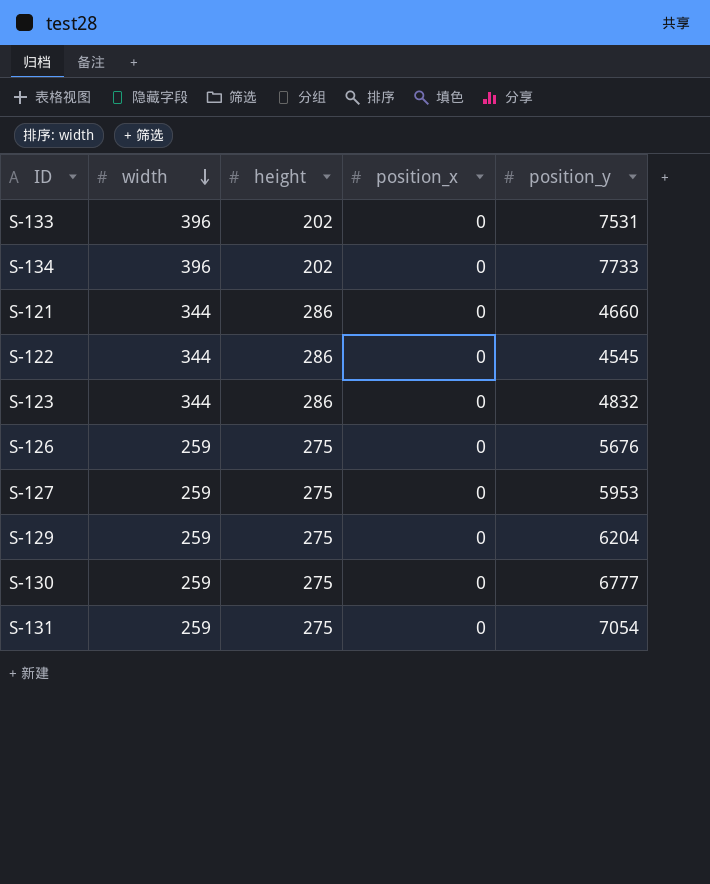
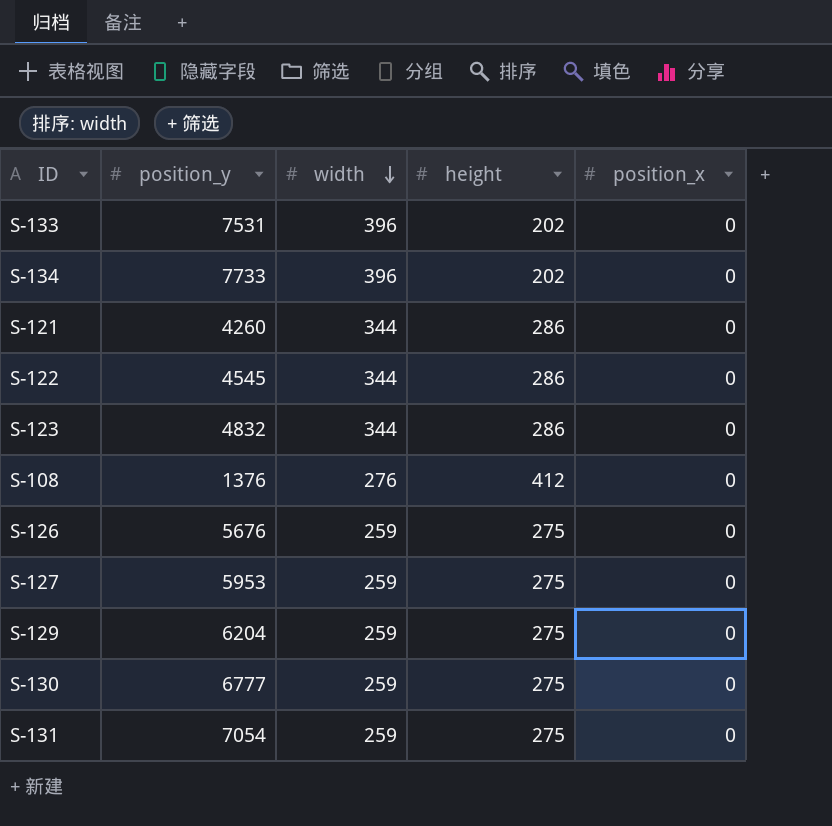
column position_y | position: 5 -> 2
S-121 | position_y: 4660 -> 4260
row S-108: none -> 1376 | 276 | 412 | 0

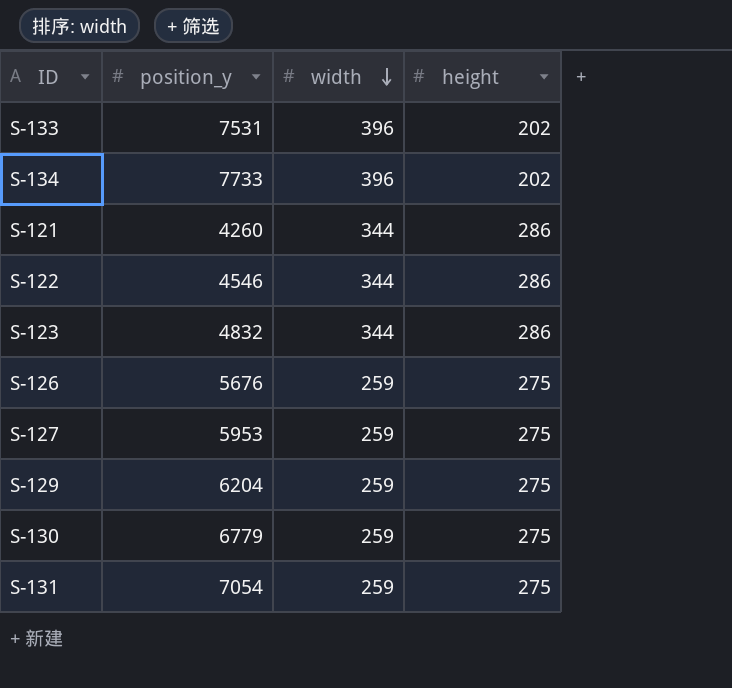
column position_x | position: 5 -> none
row S-108: 1376 | 276 | 412 | 0 -> none
S-122 | position_y: 4545 -> 4546
S-130 | position_y: 6777 -> 6779

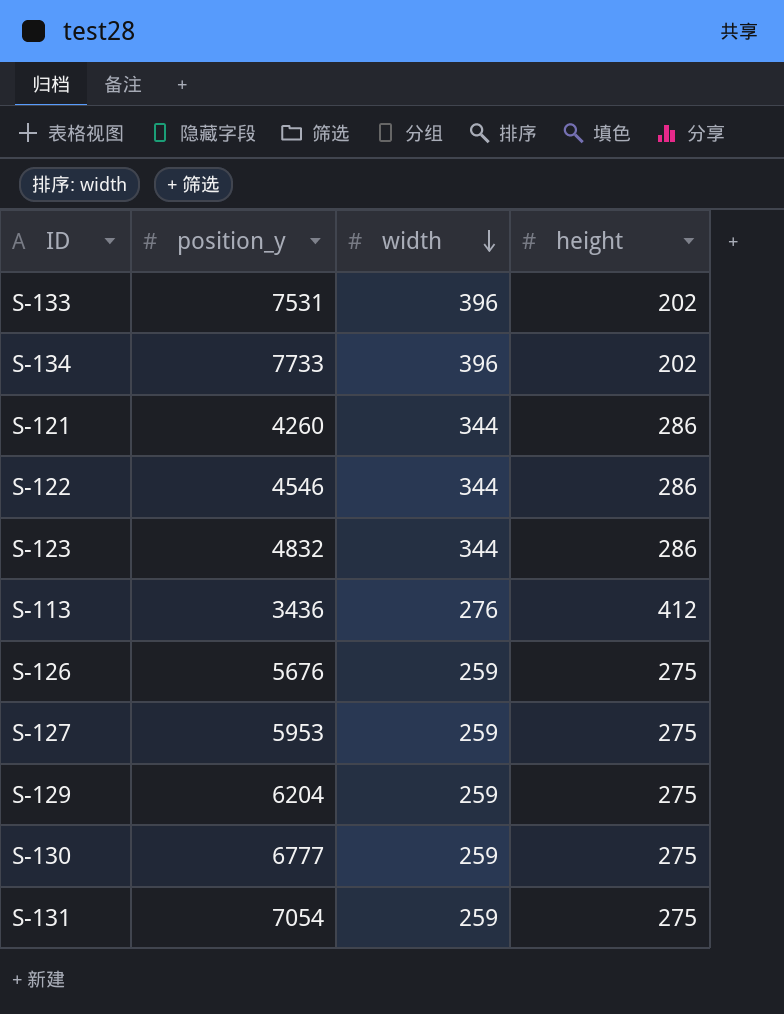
row S-113: none -> 3436 | 276 | 412
S-130 | position_y: 6779 -> 6777

